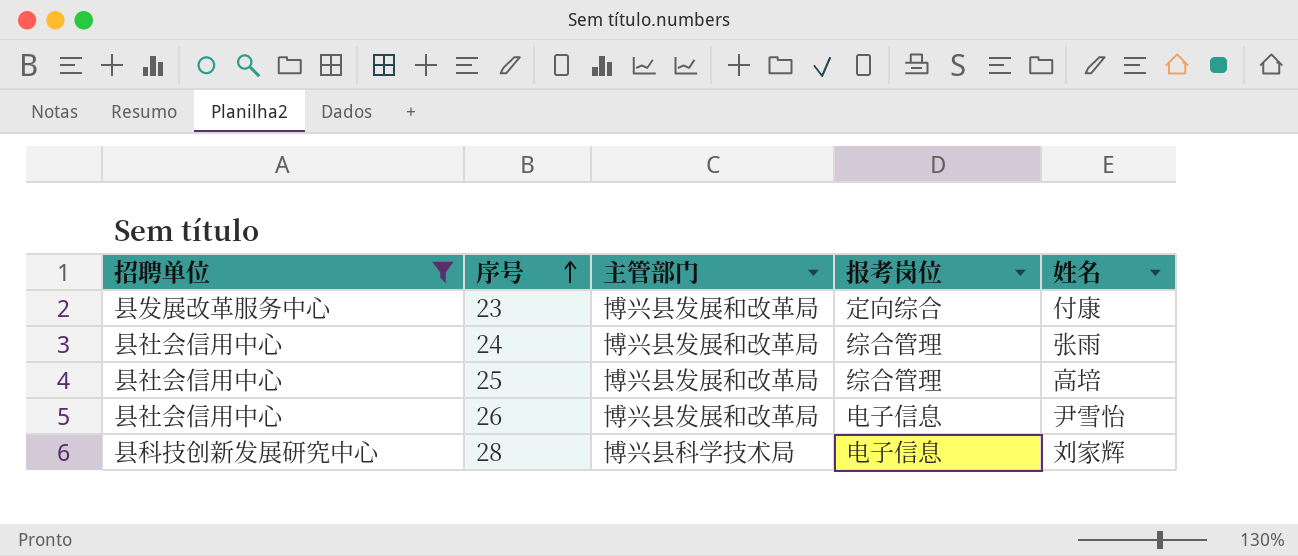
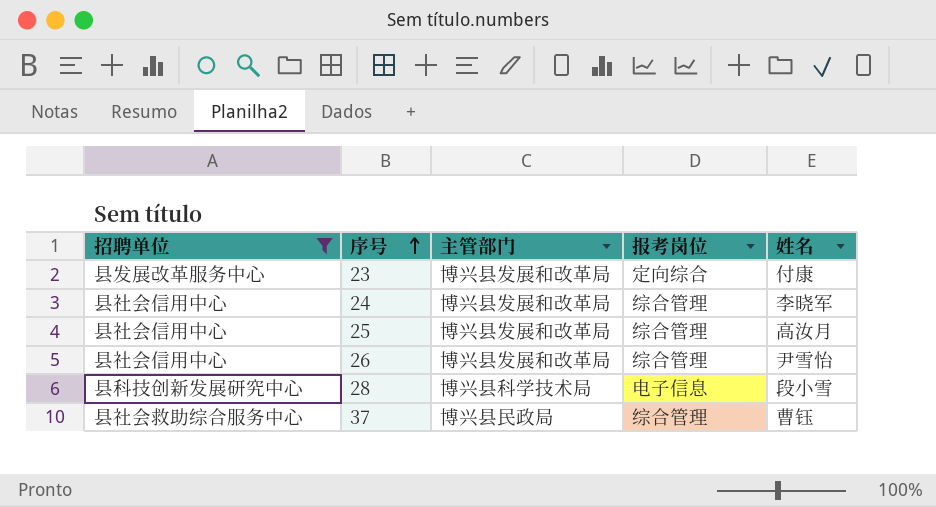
24 | 姓名: 张雨 -> 李晓军
25 | 姓名: 高培 -> 高汝月
26 | 报考岗位: 电子信息 -> 综合管理
28 | 姓名: 刘家辉 -> 段小雪
row 37: none -> 县社会救助综合服务中心 | 博兴县民政局 | 综合管理 | 曹钰

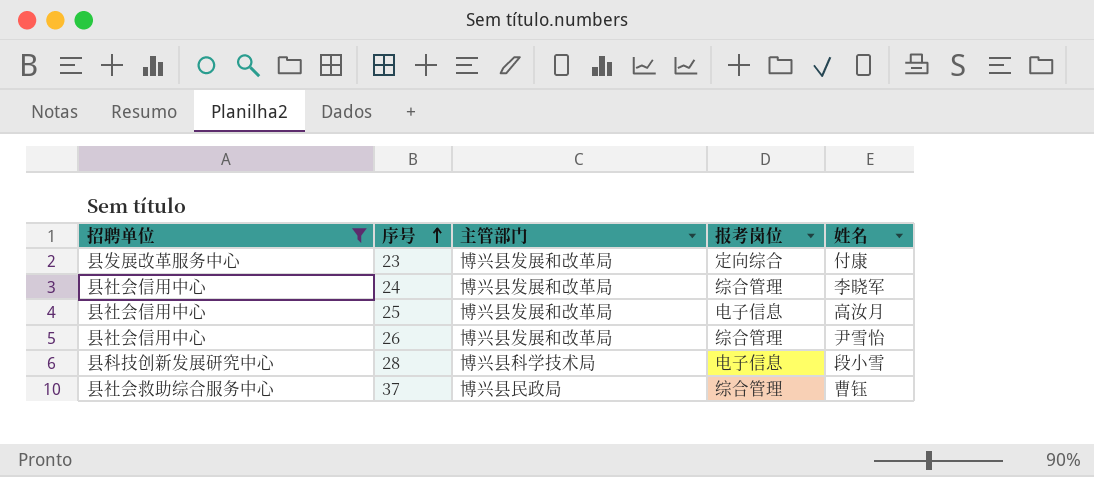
25 | 报考岗位: 综合管理 -> 电子信息

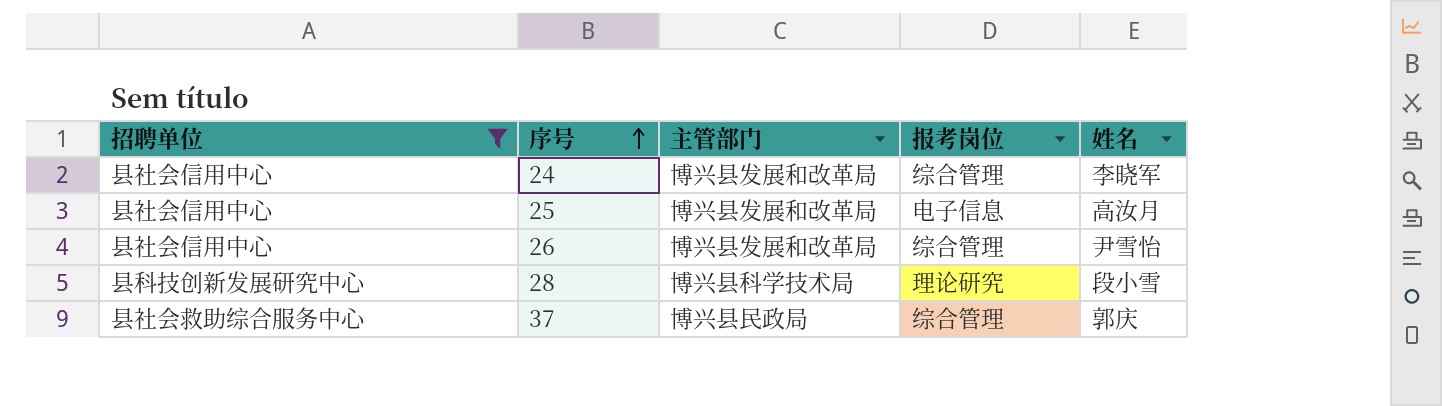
row 23: 县发展改革服务中心 | 博兴县发展和改革局 | 定向综合 | 付康 -> none
28 | 报考岗位: 电子信息 -> 理论研究
37 | 姓名: 曹钰 -> 郭庆

